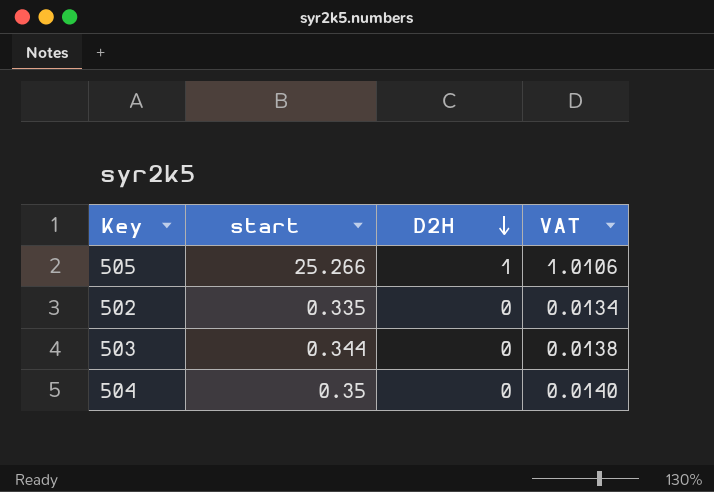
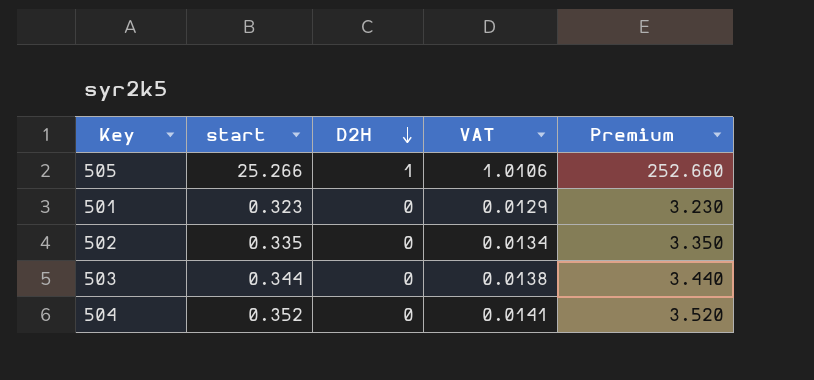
column Premium | formula: none -> [start] * 10
row 501: none -> 0.323 | 0 | 0.0129 | 3.230
504 | start: 0.35 -> 0.352
504 | VAT: 0.0140 -> 0.0141

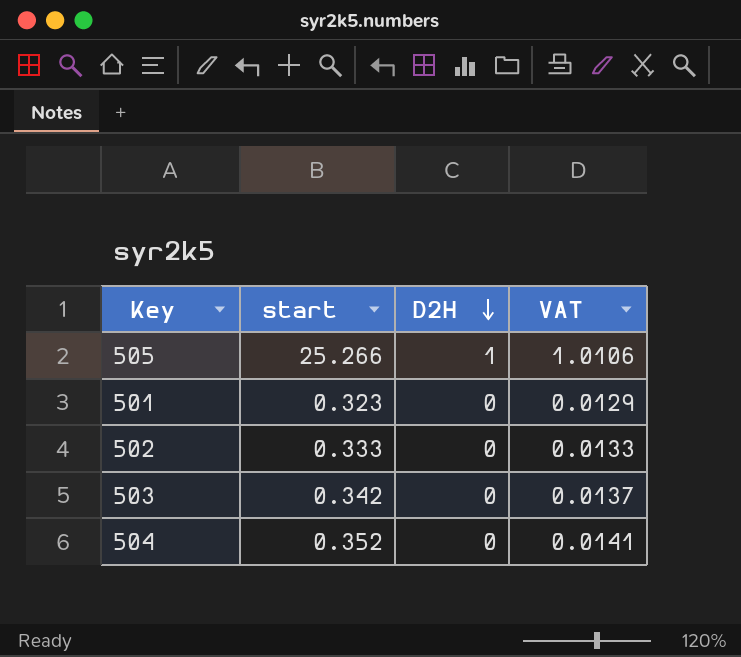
column Premium | formula: [start] * 10 -> none
502 | start: 0.335 -> 0.333
502 | VAT: 0.0134 -> 0.0133
503 | start: 0.344 -> 0.342
503 | VAT: 0.0138 -> 0.0137

